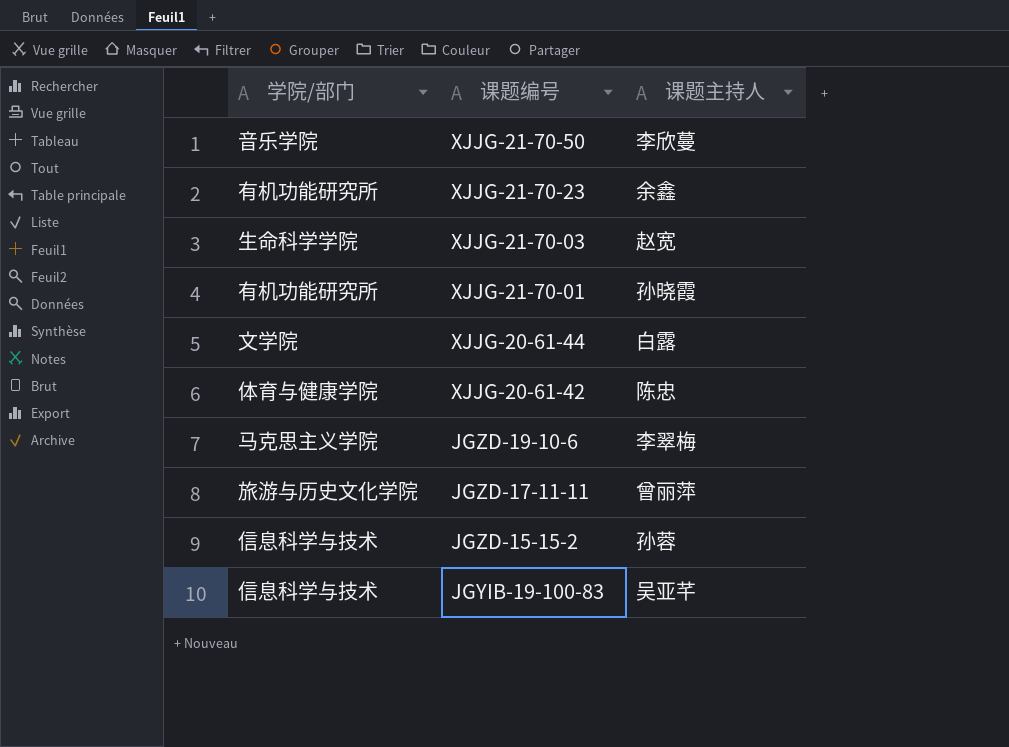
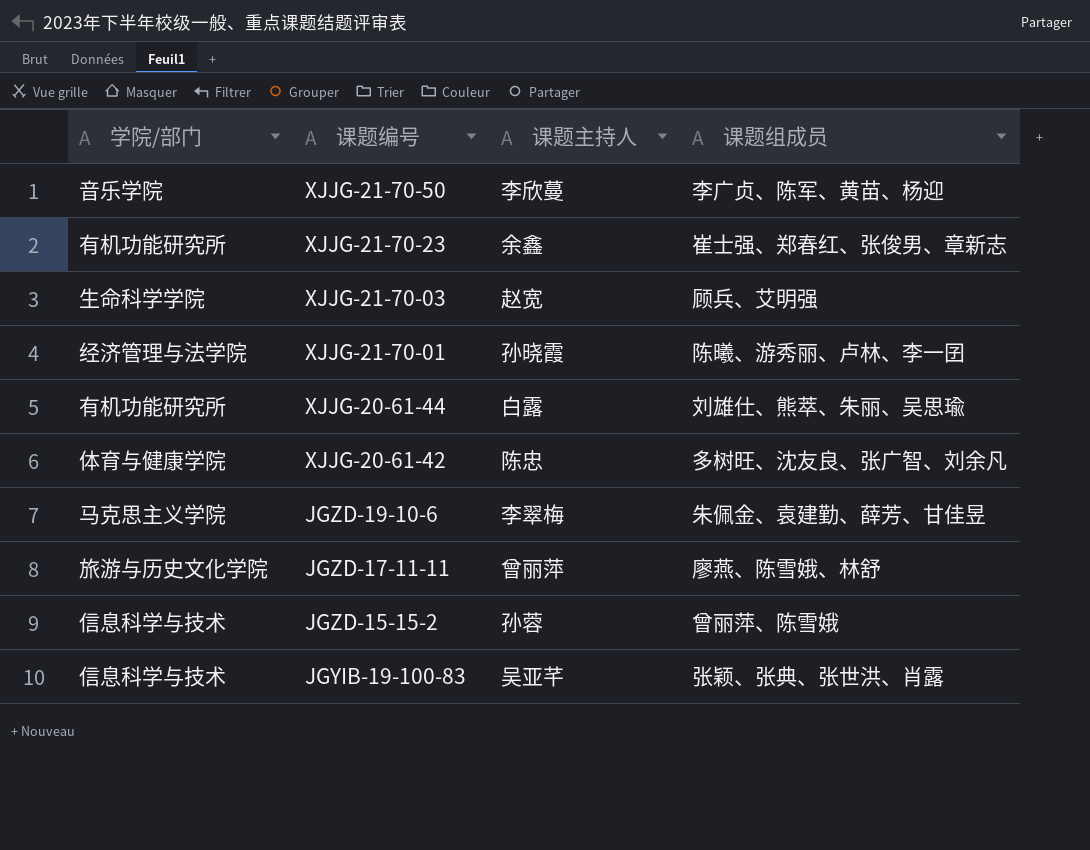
column 课题组成员 | position: none -> 4
XJJG-21-70-01 | 学院/部门: 有机功能研究所 -> 经济管理与法学院
XJJG-20-61-44 | 学院/部门: 文学院 -> 有机功能研究所

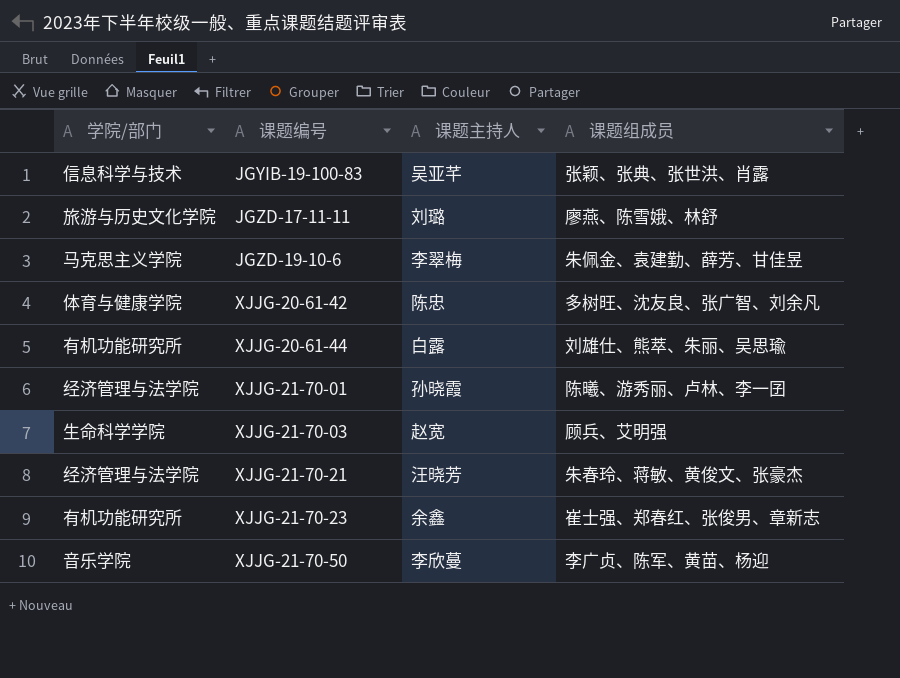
row order: 课题编号 descending -> 课题编号 ascending
row JGZD-15-15-2: 信息科学与技术 | 孙蓉 | 曾丽萍、陈雪娥 -> none
JGZD-17-11-11 | 课题主持人: 曾丽萍 -> 刘璐
row XJJG-21-70-21: none -> 经济管理与法学院 | 汪晓芳 | 朱春玲、蒋敏、黄俊文、张豪杰

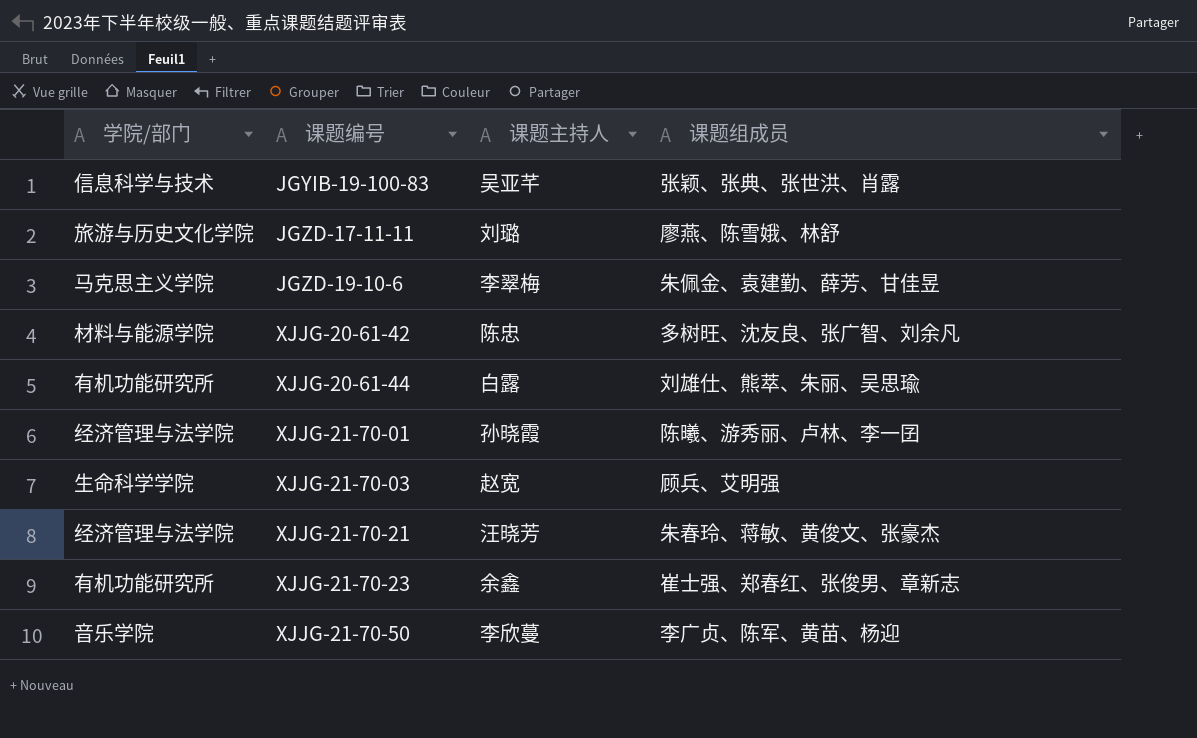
XJJG-20-61-42 | 学院/部门: 体育与健康学院 -> 材料与能源学院

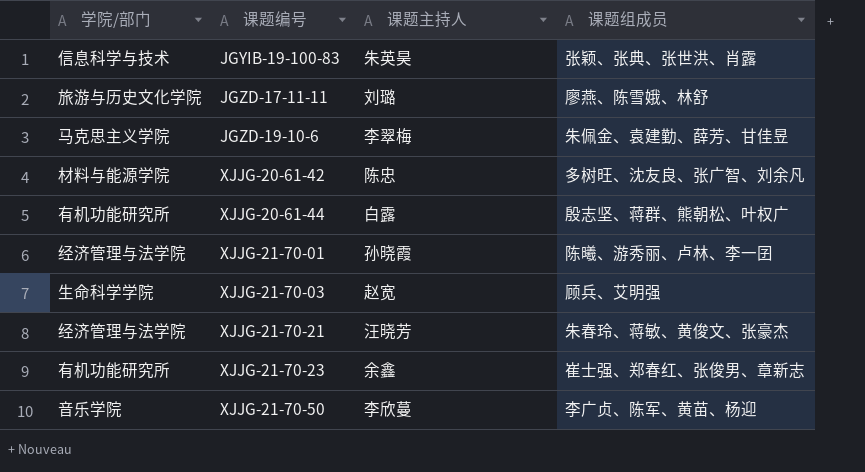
JGYIB-19-100-83 | 课题主持人: 吴亚芊 -> 朱英昊
XJJG-20-61-44 | 课题组成员: 刘雄仕、熊萃、朱丽、吴思瑜 -> 殷志坚、蒋群、熊朝松、叶权广

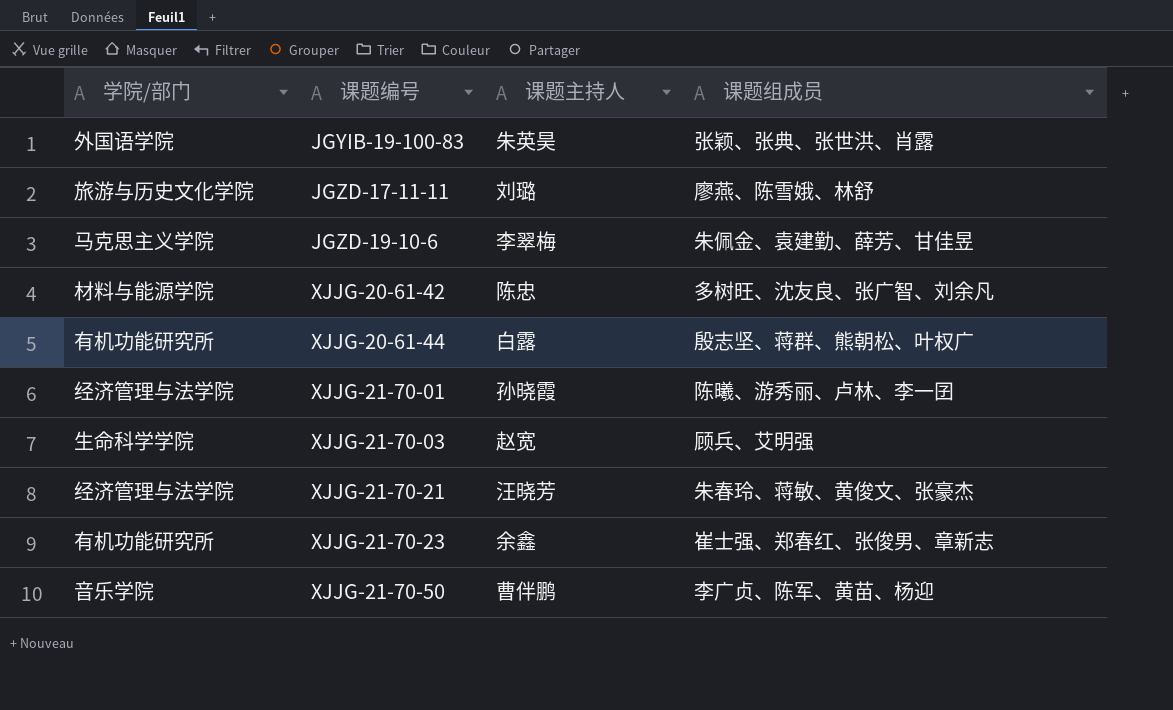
JGYIB-19-100-83 | 学院/部门: 信息科学与技术 -> 外国语学院
XJJG-21-70-50 | 课题主持人: 李欣蔓 -> 曹伴鹏

